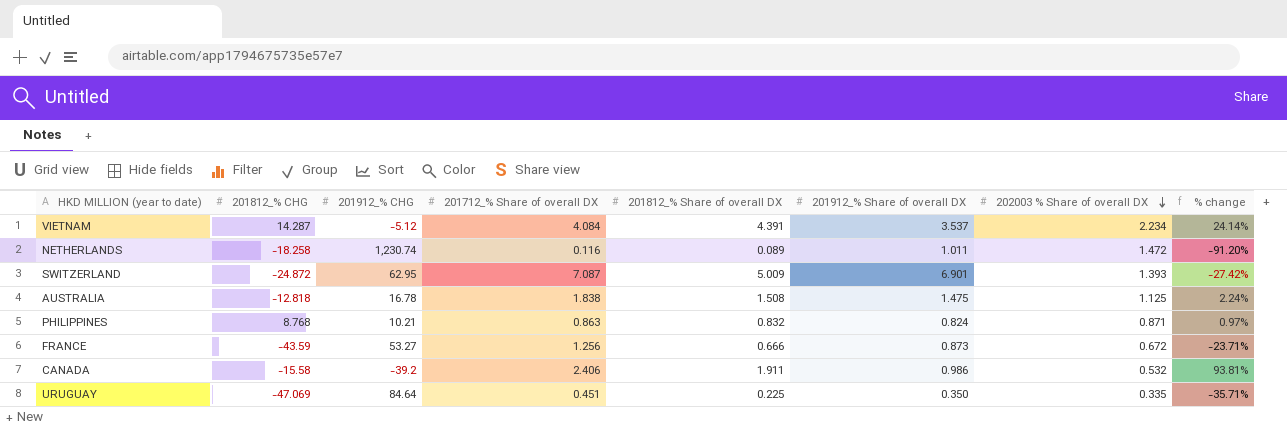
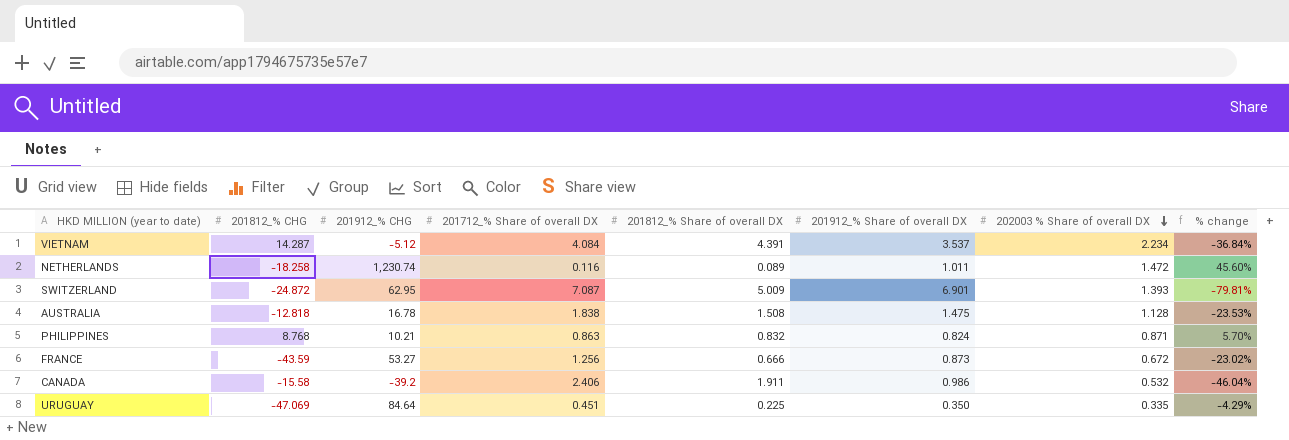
column % change | formula: ([201812_% Share of overall DX] - [201912_% Share of overall DX]) / [201912_% Share of overall DX] -> ([202003 % Share of overall DX] - [201912_% Share of overall DX]) / [201912_% Share of overall DX]
AUSTRALIA | 202003 % Share of overall DX: 1.125 -> 1.128

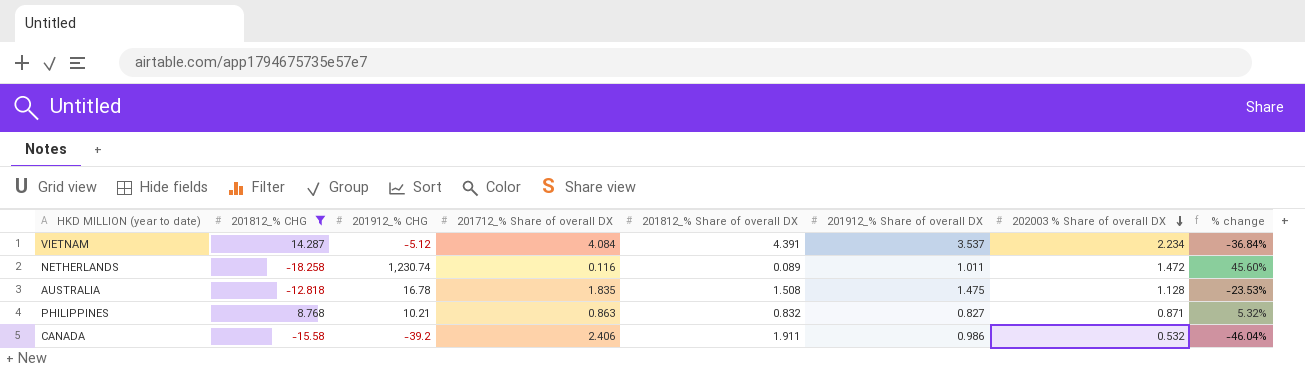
filter: none -> 201812_% CHG >= -18.258
AUSTRALIA | 201712_% Share of overall DX: 1.838 -> 1.835
PHILIPPINES | 201912_% Share of overall DX: 0.824 -> 0.827
PHILIPPINES | % change: 5.70% -> 5.32%

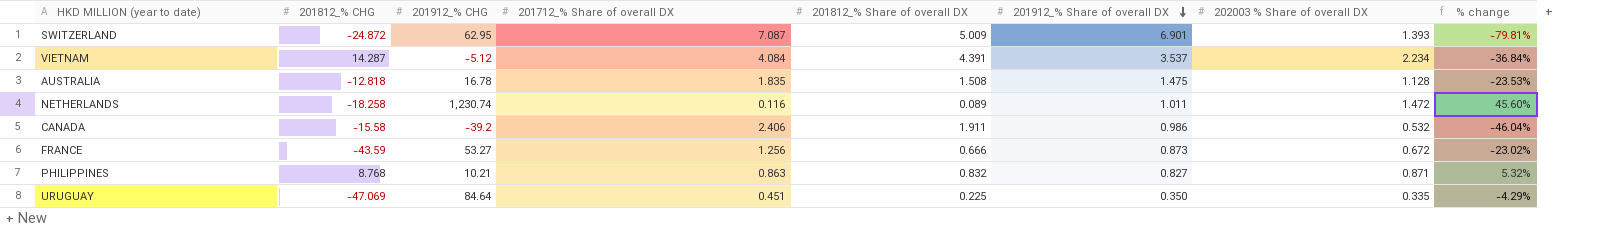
filter: 201812_% CHG >= -18.258 -> none
row order: 202003 % Share of overall DX descending -> 201912_% Share of overall DX descending

